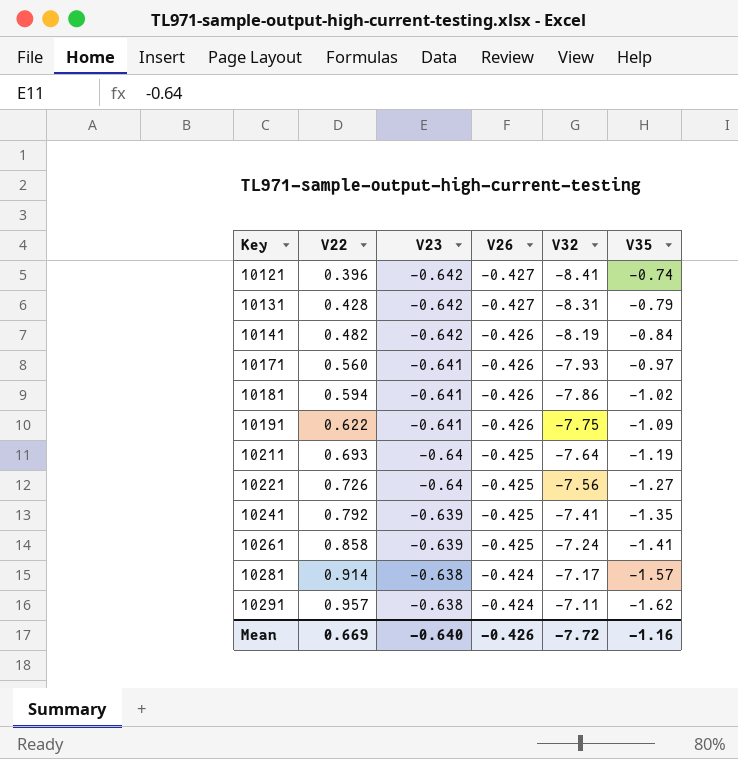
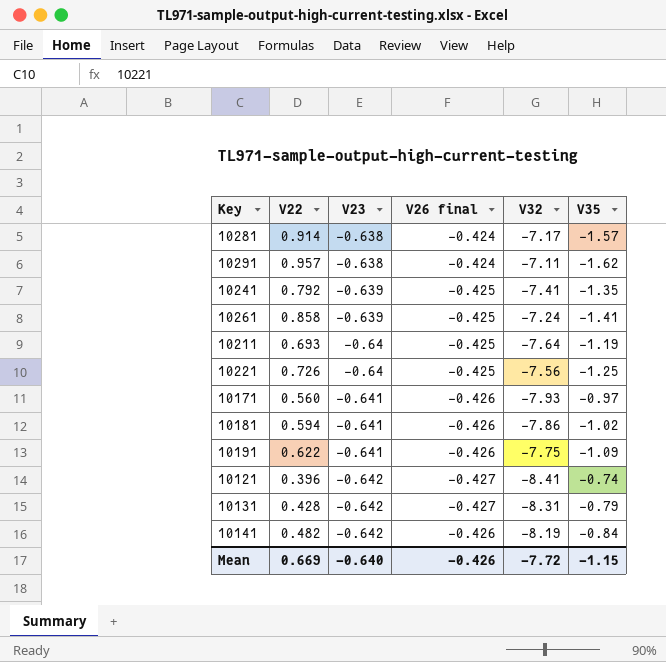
row order: Key ascending -> V23 descending
column name: V26 -> V26 final
10221 | V35: -1.27 -> -1.25
Mean | V35: -1.16 -> -1.15

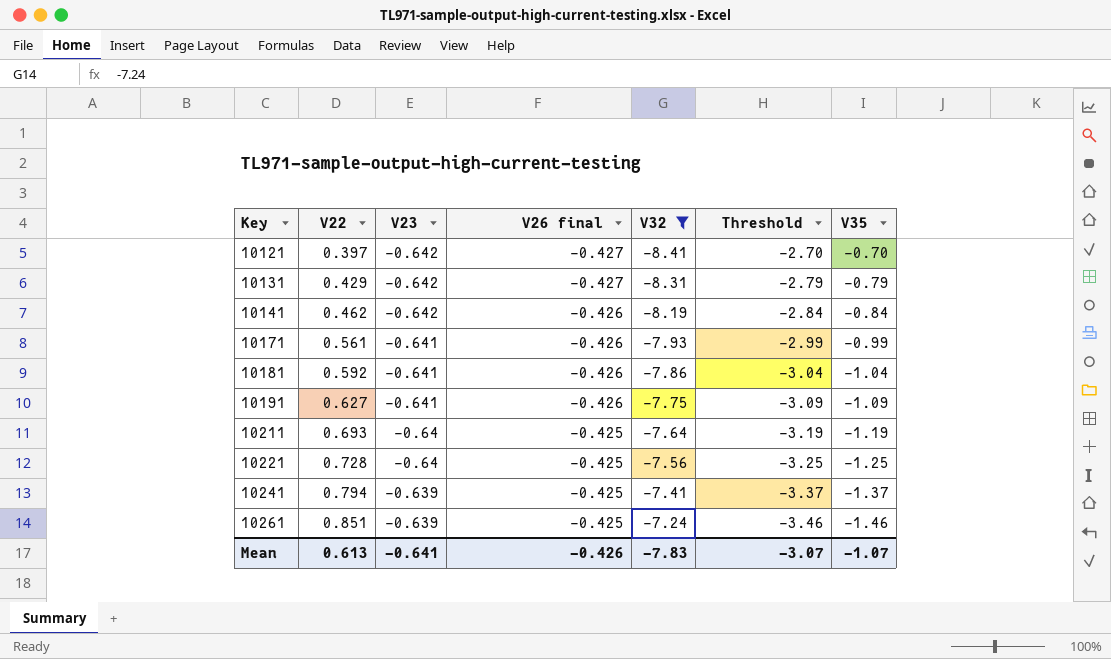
filter: none -> V32 <= -7.24
row order: V23 descending -> Key ascending
column Threshold | formula: none -> [V35] - 2
10121 | V22: 0.396 -> 0.397
10121 | V35: -0.74 -> -0.70
10131 | V22: 0.428 -> 0.429
10141 | V22: 0.482 -> 0.462
10171 | V22: 0.560 -> 0.561
10171 | V35: -0.97 -> -0.99
10181 | V22: 0.594 -> 0.592
10181 | V35: -1.02 -> -1.04
10191 | V22: 0.622 -> 0.627
10221 | V22: 0.726 -> 0.728
10241 | V22: 0.792 -> 0.794
10241 | V35: -1.35 -> -1.37
10261 | V22: 0.858 -> 0.851
10261 | V35: -1.41 -> -1.46
Mean | V22: 0.669 -> 0.613
Mean | V23: -0.640 -> -0.641
Mean | V32: -7.72 -> -7.83
Mean | V35: -1.15 -> -1.07

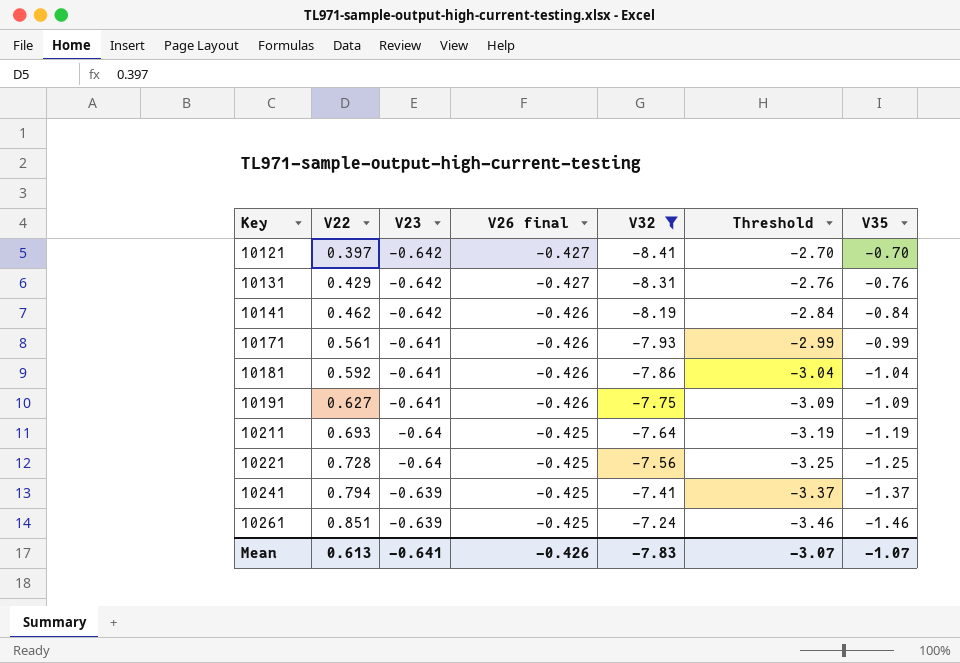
10131 | Threshold: -2.79 -> -2.76
10131 | V35: -0.79 -> -0.76

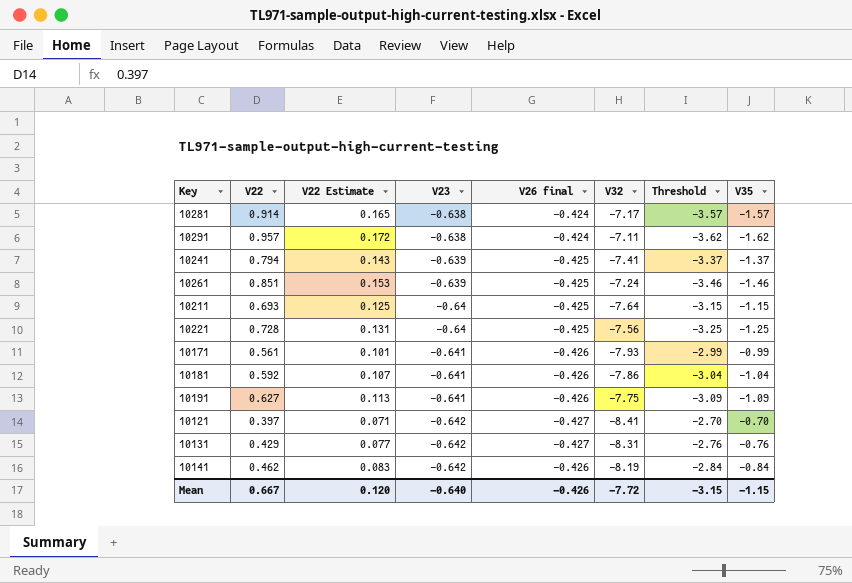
filter: V32 <= -7.24 -> none
row order: Key ascending -> V23 descending
column V22 Estimate | formula: none -> [V22] * 0.18
10211 | Threshold: -3.19 -> -3.15
10211 | V35: -1.19 -> -1.15
Mean | V22: 0.613 -> 0.667
Mean | V23: -0.641 -> -0.640
Mean | V32: -7.83 -> -7.72
Mean | Threshold: -3.07 -> -3.15
Mean | V35: -1.07 -> -1.15

